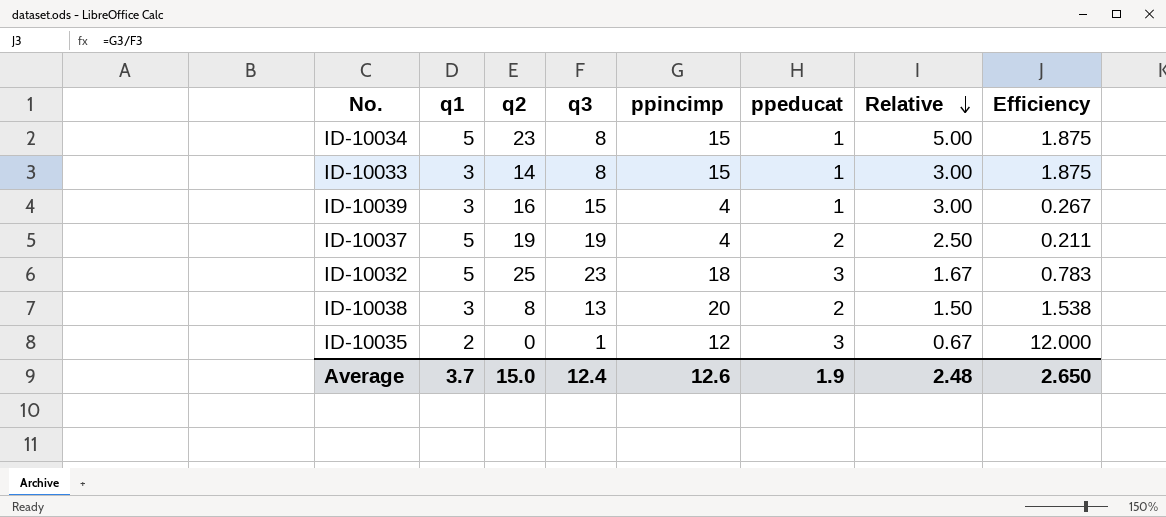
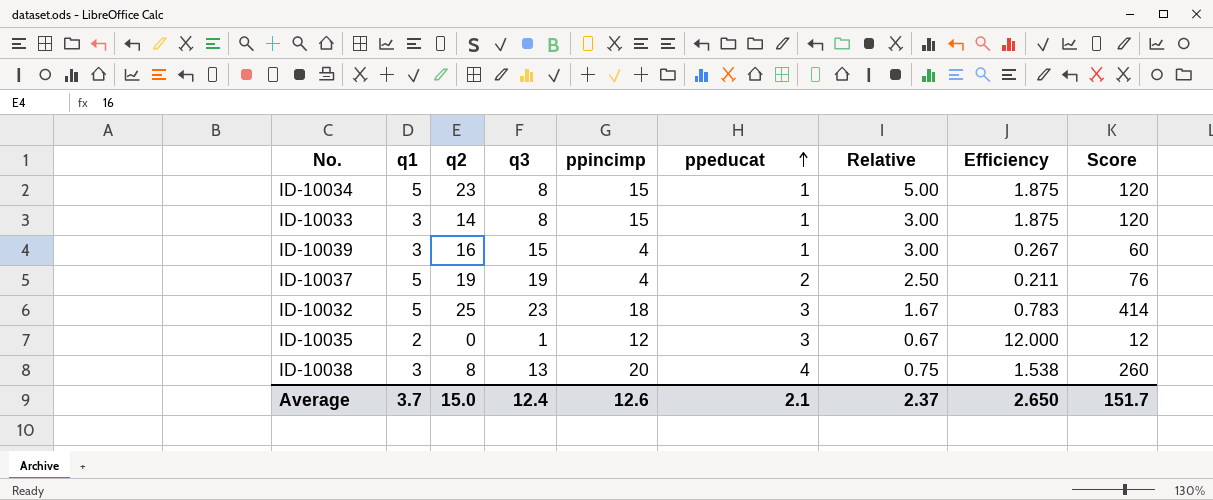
row order: Relative descending -> ppeducat ascending
column Score | formula: none -> [q3] * [ppincimp]
ID-10038 | ppeducat: 2 -> 4
ID-10038 | Relative: 1.50 -> 0.75
Average | ppeducat: 1.9 -> 2.1
Average | Relative: 2.48 -> 2.37

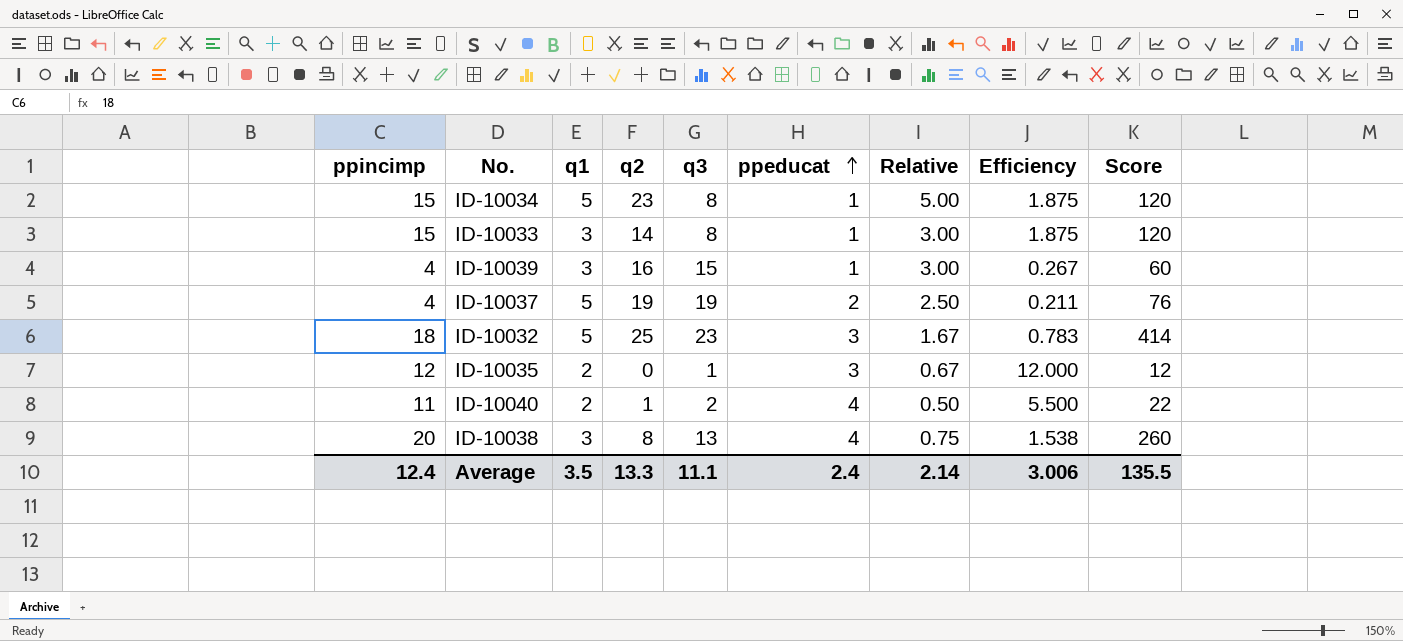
column ppincimp | position: 5 -> 1
row ID-10040: none -> 11 | 2 | 1 | 2 | 4 | 0.50 | 5.500 | 22
Average | ppincimp: 12.6 -> 12.4
Average | q1: 3.7 -> 3.5
Average | q2: 15.0 -> 13.3
Average | q3: 12.4 -> 11.1
Average | ppeducat: 2.1 -> 2.4
Average | Relative: 2.37 -> 2.14
Average | Efficiency: 2.650 -> 3.006
Average | Score: 151.7 -> 135.5

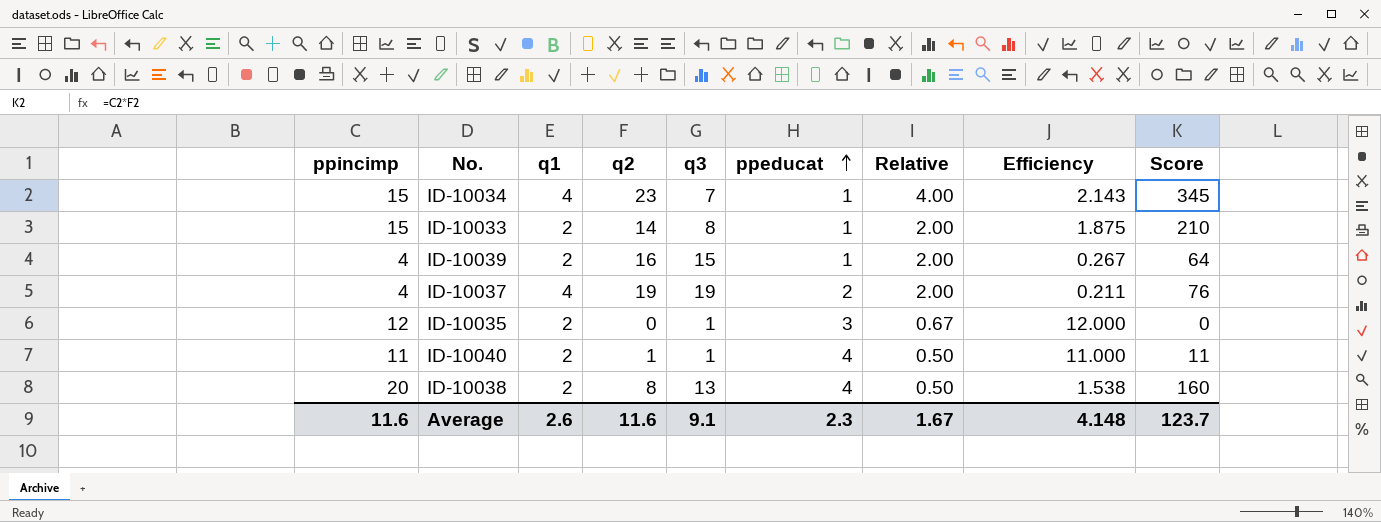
column Score | formula: [ppincimp] * [q3] -> [ppincimp] * [q2]
row ID-10032: 18 | 5 | 25 | 23 | 3 | 1.67 | 0.783 | 414 -> none
ID-10034 | q1: 5 -> 4
ID-10034 | q3: 8 -> 7
ID-10034 | Relative: 5.00 -> 4.00
ID-10034 | Efficiency: 1.875 -> 2.143
ID-10033 | q1: 3 -> 2
ID-10033 | Relative: 3.00 -> 2.00
ID-10039 | q1: 3 -> 2
ID-10039 | Relative: 3.00 -> 2.00
ID-10037 | q1: 5 -> 4
ID-10037 | Relative: 2.50 -> 2.00
ID-10040 | q3: 2 -> 1
ID-10040 | Efficiency: 5.500 -> 11.000
ID-10038 | q1: 3 -> 2
ID-10038 | Relative: 0.75 -> 0.50
Average | ppincimp: 12.4 -> 11.6
Average | q1: 3.5 -> 2.6
Average | q2: 13.3 -> 11.6
Average | q3: 11.1 -> 9.1
Average | ppeducat: 2.4 -> 2.3
Average | Relative: 2.14 -> 1.67
Average | Efficiency: 3.006 -> 4.148
Average | Score: 135.5 -> 123.7

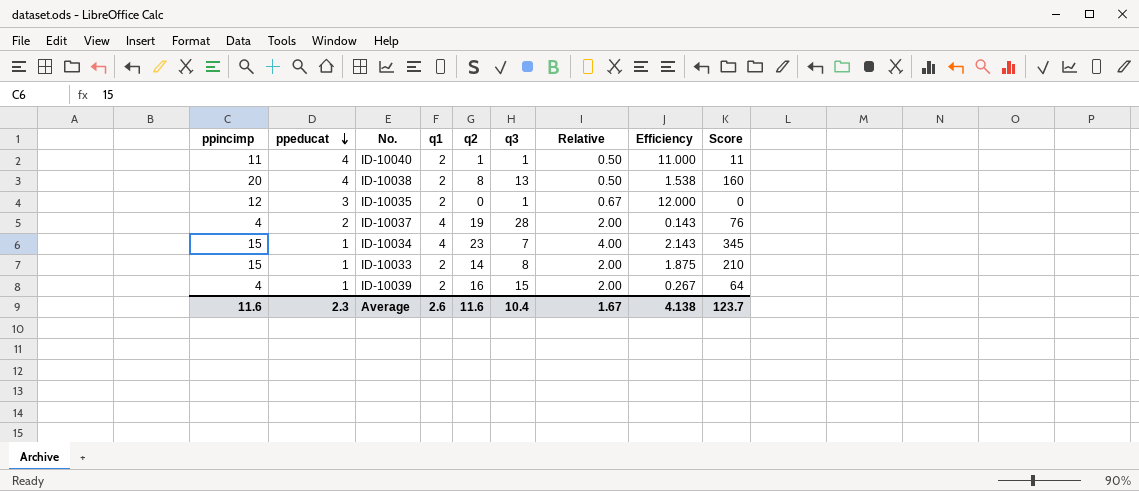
row order: ppeducat ascending -> ppeducat descending
column ppeducat | position: 6 -> 2
ID-10037 | q3: 19 -> 28
ID-10037 | Efficiency: 0.211 -> 0.143
Average | q3: 9.1 -> 10.4
Average | Efficiency: 4.148 -> 4.138

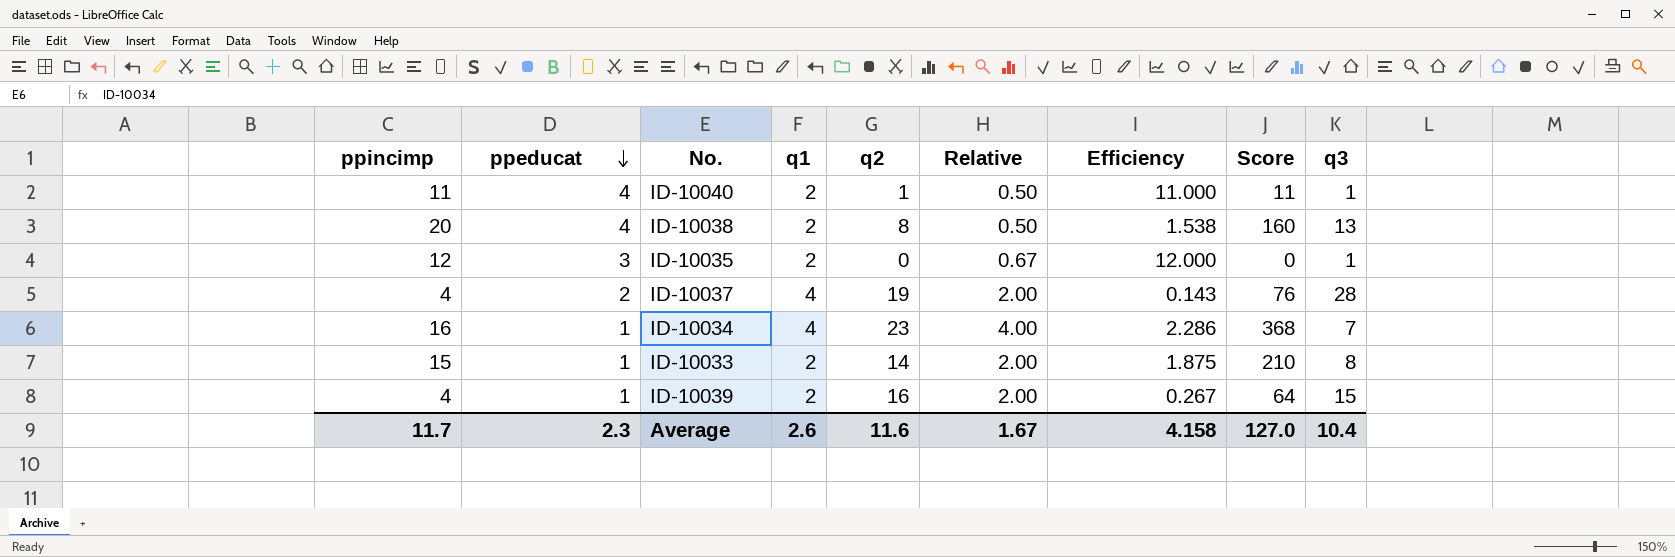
column q3 | position: 6 -> 9
ID-10034 | ppincimp: 15 -> 16
ID-10034 | Efficiency: 2.143 -> 2.286
ID-10034 | Score: 345 -> 368
Average | ppincimp: 11.6 -> 11.7
Average | Efficiency: 4.138 -> 4.158
Average | Score: 123.7 -> 127.0

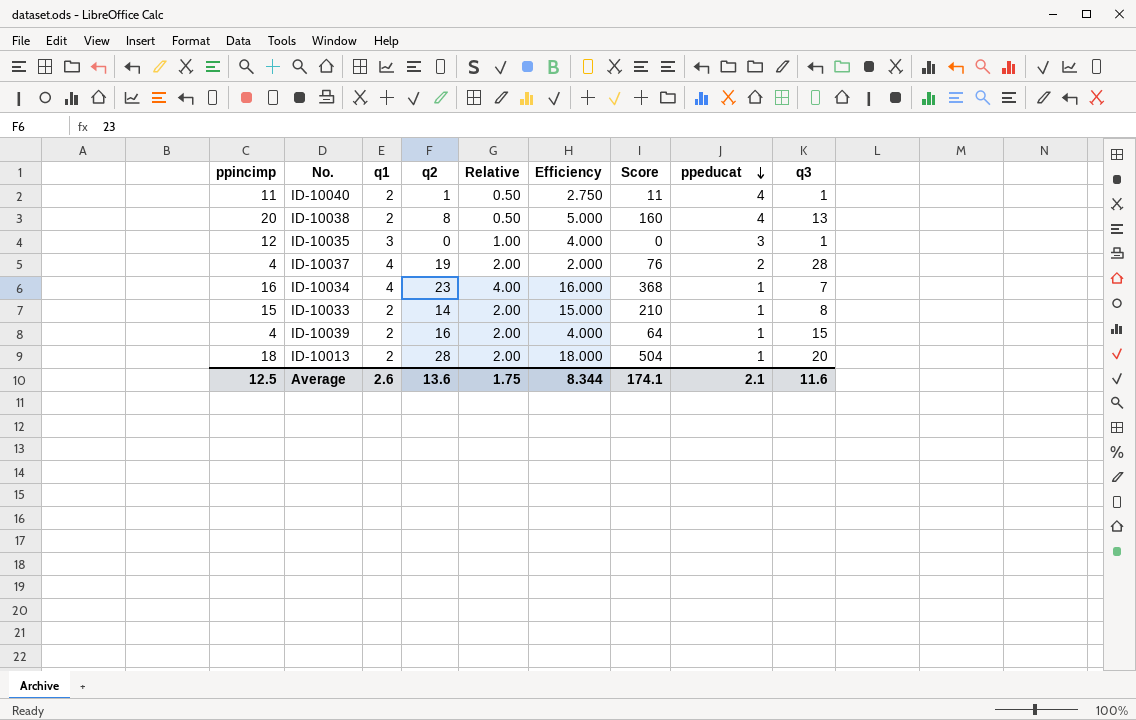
column Efficiency | formula: [ppincimp] / [q3] -> [ppincimp] / [ppeducat]
column ppeducat | position: 2 -> 8
ID-10035 | q1: 2 -> 3
ID-10035 | Relative: 0.67 -> 1.00
row ID-10013: none -> 18 | 2 | 28 | 2.00 | 18.000 | 504 | 1 | 20
Average | ppincimp: 11.7 -> 12.5
Average | q2: 11.6 -> 13.6
Average | Relative: 1.67 -> 1.75
Average | Efficiency: 4.158 -> 8.344
Average | Score: 127.0 -> 174.1
Average | ppeducat: 2.3 -> 2.1
Average | q3: 10.4 -> 11.6

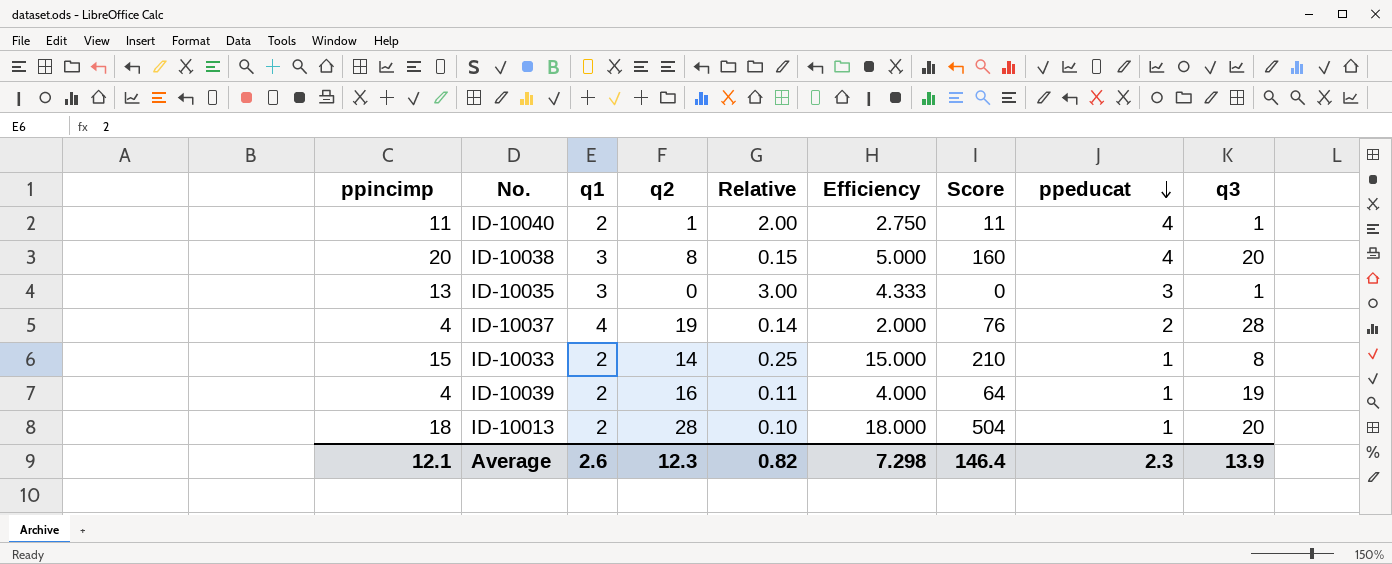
column Relative | formula: [q1] / [ppeducat] -> [q1] / [q3]
row ID-10034: 16 | 4 | 23 | 4.00 | 16.000 | 368 | 1 | 7 -> none
ID-10038 | q1: 2 -> 3
ID-10038 | q3: 13 -> 20
ID-10035 | ppincimp: 12 -> 13
ID-10035 | Efficiency: 4.000 -> 4.333
ID-10039 | q3: 15 -> 19
Average | ppincimp: 12.5 -> 12.1
Average | q2: 13.6 -> 12.3
Average | Relative: 1.75 -> 0.82
Average | Efficiency: 8.344 -> 7.298
Average | Score: 174.1 -> 146.4
Average | ppeducat: 2.1 -> 2.3
Average | q3: 11.6 -> 13.9

